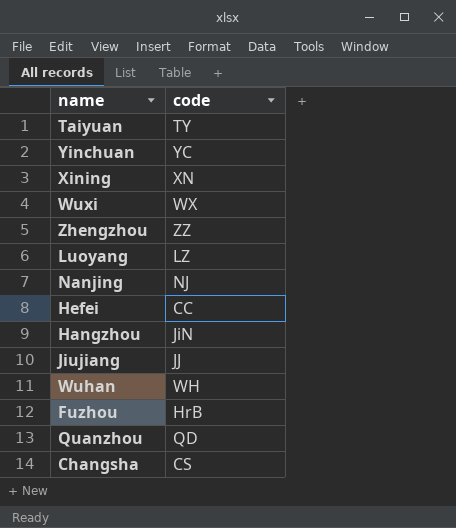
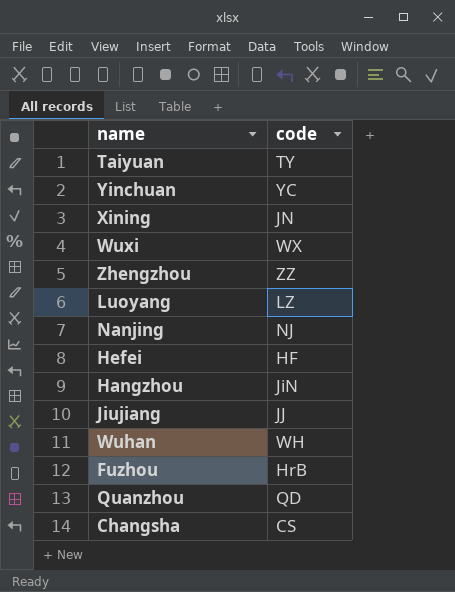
Xining | code: XN -> JN
Hefei | code: CC -> HF

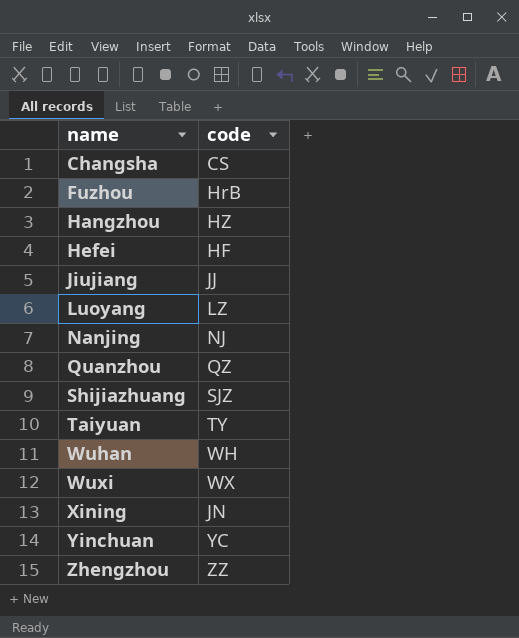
row order: none -> name ascending
Hangzhou | code: JiN -> HZ
Quanzhou | code: QD -> QZ
row Shijiazhuang: none -> SJZ

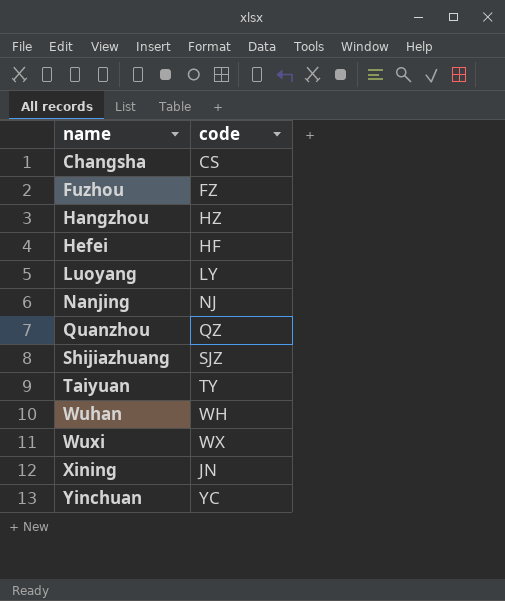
row Jiujiang: JJ -> none
row Zhengzhou: ZZ -> none
Fuzhou | code: HrB -> FZ
Luoyang | code: LZ -> LY

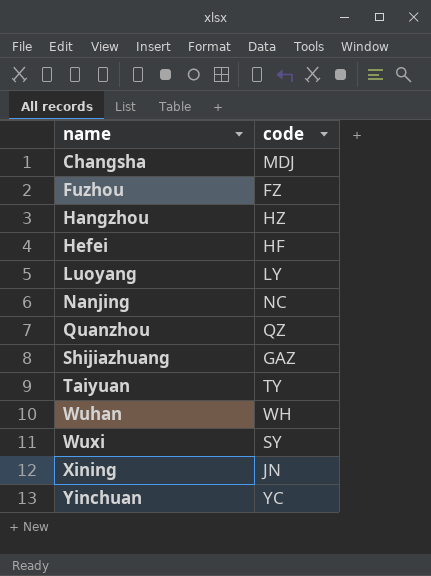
Changsha | code: CS -> MDJ
Nanjing | code: NJ -> NC
Shijiazhuang | code: SJZ -> GAZ
Wuxi | code: WX -> SY

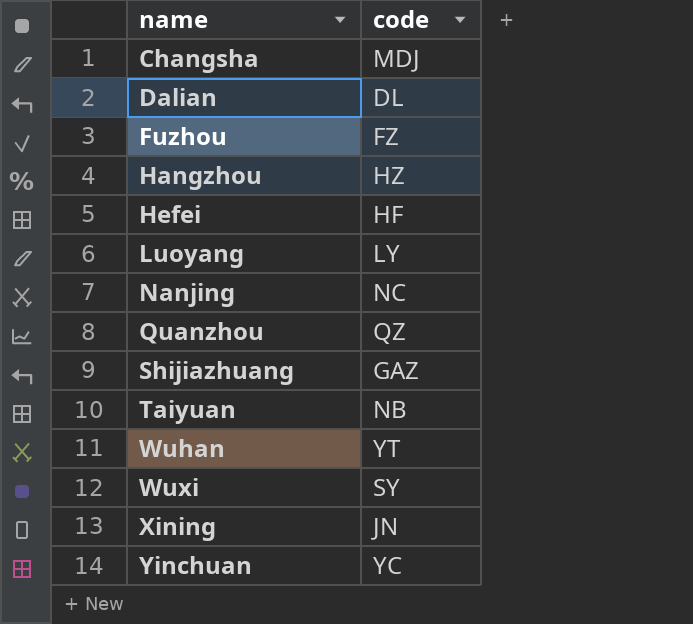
row Dalian: none -> DL
Taiyuan | code: TY -> NB
Wuhan | code: WH -> YT

